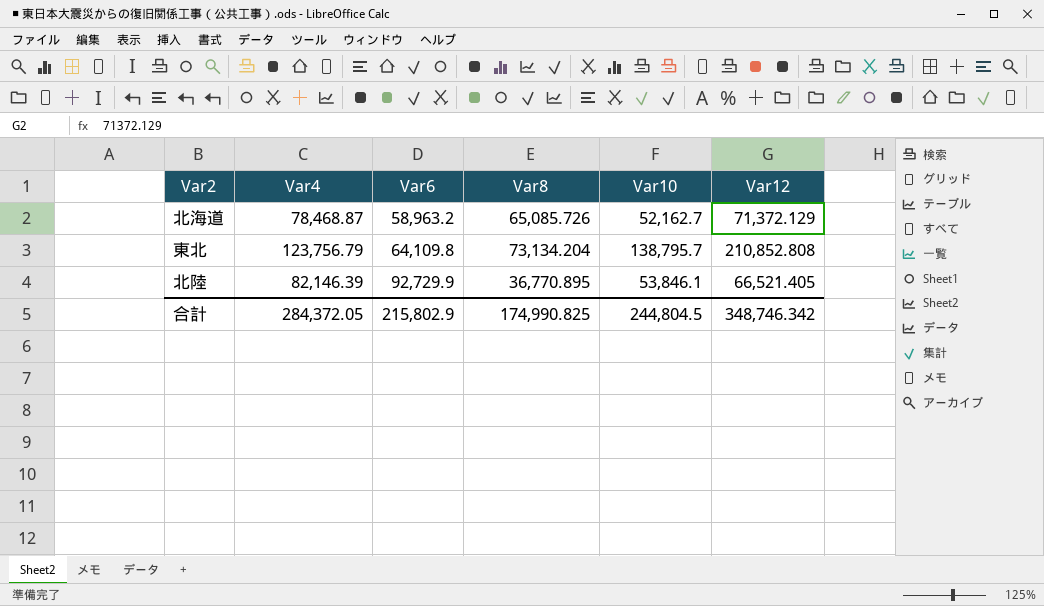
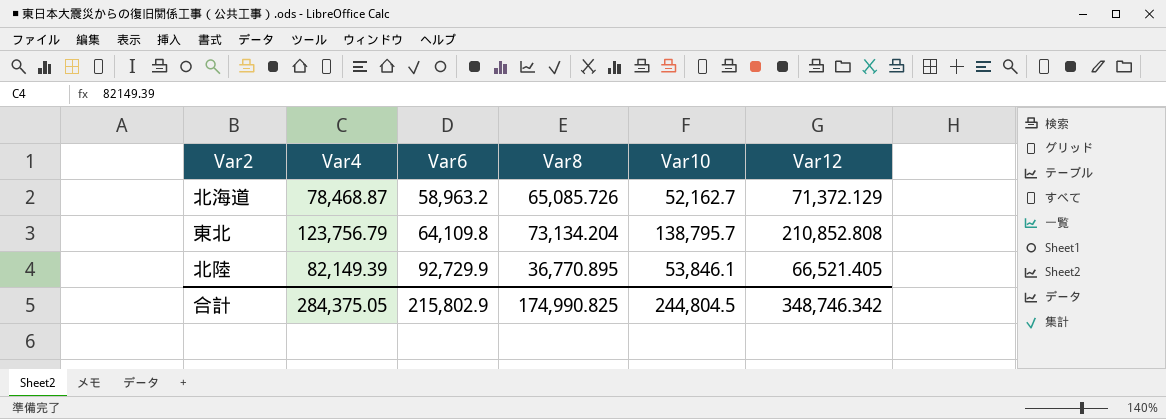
北陸 | Var4: 82,146.39 -> 82,149.39
合計 | Var4: 284,372.05 -> 284,375.05

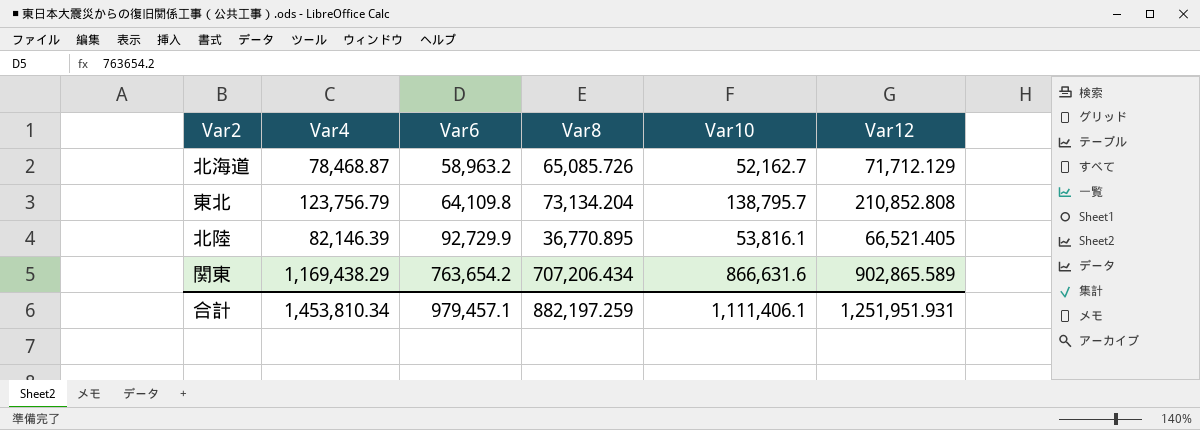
北海道 | Var12: 71,372.129 -> 71,712.129
北陸 | Var4: 82,149.39 -> 82,146.39
北陸 | Var10: 53,846.1 -> 53,816.1
row 関東: none -> 1,169,438.29 | 763,654.2 | 707,206.434 | 866,631.6 | 902,865.589
合計 | Var4: 284,375.05 -> 1,453,810.34
合計 | Var6: 215,802.9 -> 979,457.1
合計 | Var8: 174,990.825 -> 882,197.259
合計 | Var10: 244,804.5 -> 1,111,406.1
合計 | Var12: 348,746.342 -> 1,251,951.931

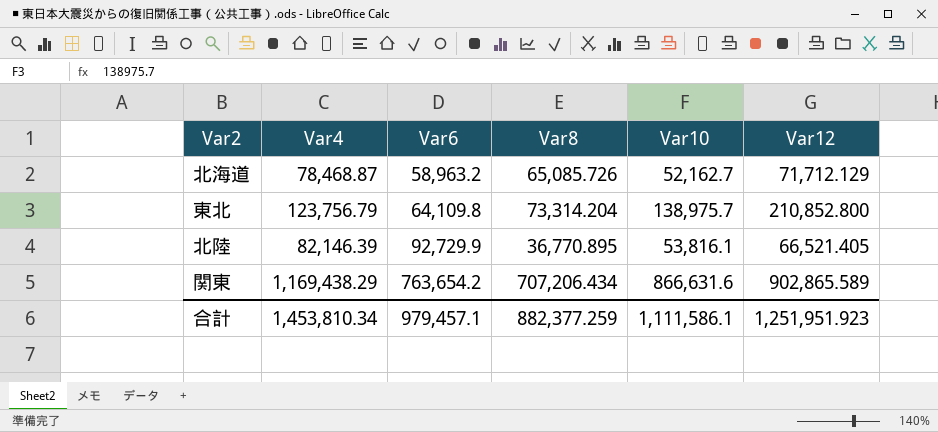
東北 | Var8: 73,134.204 -> 73,314.204
東北 | Var10: 138,795.7 -> 138,975.7
東北 | Var12: 210,852.808 -> 210,852.800
合計 | Var8: 882,197.259 -> 882,377.259
合計 | Var10: 1,111,406.1 -> 1,111,586.1
合計 | Var12: 1,251,951.931 -> 1,251,951.923

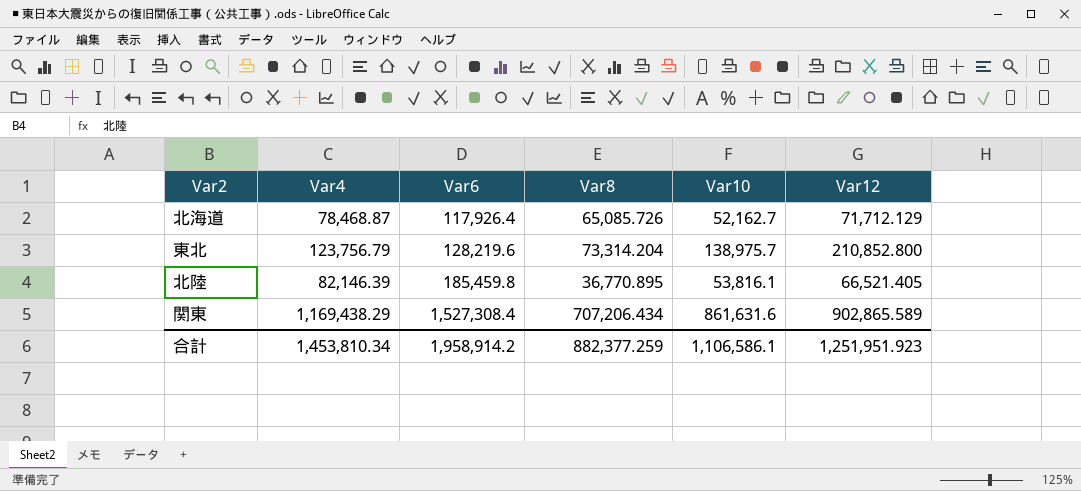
北海道 | Var6: 58,963.2 -> 117,926.4
東北 | Var6: 64,109.8 -> 128,219.6
北陸 | Var6: 92,729.9 -> 185,459.8
関東 | Var6: 763,654.2 -> 1,527,308.4
関東 | Var10: 866,631.6 -> 861,631.6
合計 | Var6: 979,457.1 -> 1,958,914.2
合計 | Var10: 1,111,586.1 -> 1,106,586.1

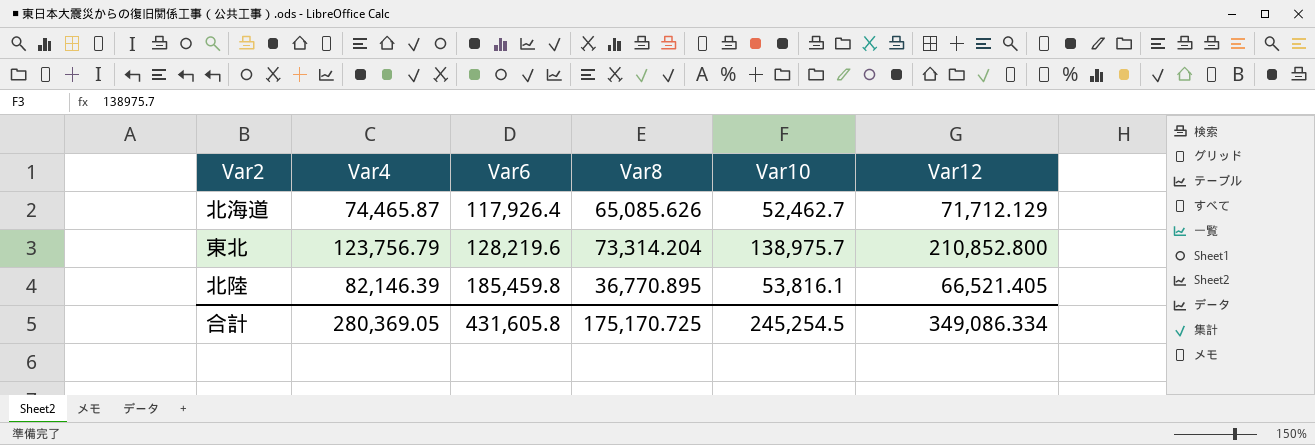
row 関東: 1,169,438.29 | 1,527,308.4 | 707,206.434 | 861,631.6 | 902,865.589 -> none
北海道 | Var4: 78,468.87 -> 74,465.87
北海道 | Var8: 65,085.726 -> 65,085.626
北海道 | Var10: 52,162.7 -> 52,462.7
合計 | Var4: 1,453,810.34 -> 280,369.05
合計 | Var6: 1,958,914.2 -> 431,605.8
合計 | Var8: 882,377.259 -> 175,170.725
合計 | Var10: 1,106,586.1 -> 245,254.5
合計 | Var12: 1,251,951.923 -> 349,086.334

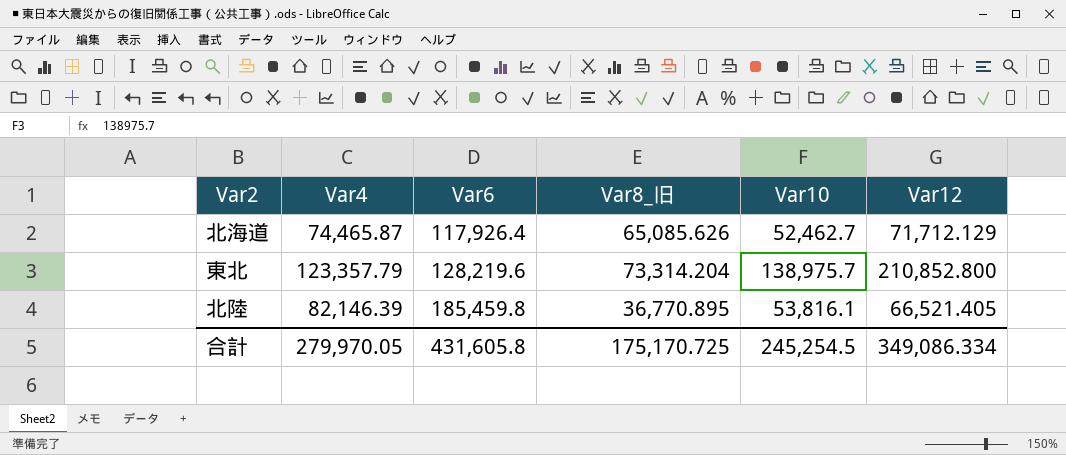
column name: Var8 -> Var8_旧
東北 | Var4: 123,756.79 -> 123,357.79
合計 | Var4: 280,369.05 -> 279,970.05

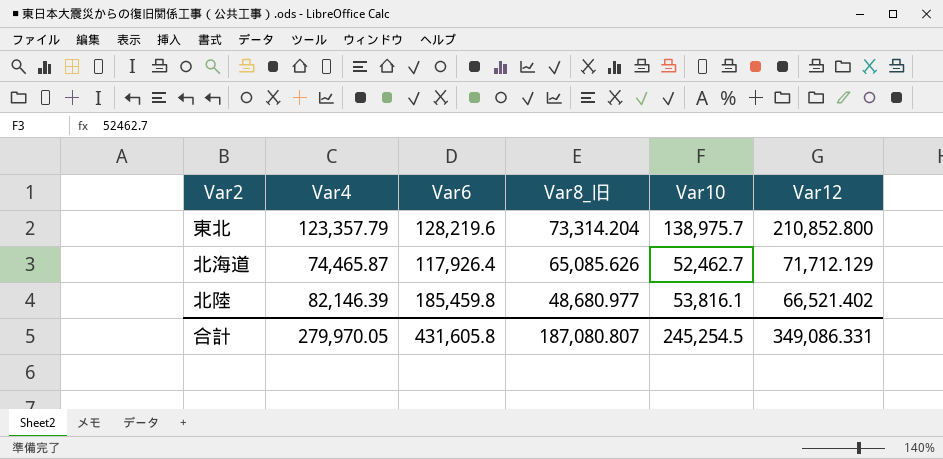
row order: Var6 ascending -> Var8_旧 descending
北陸 | Var8_旧: 36,770.895 -> 48,680.977
北陸 | Var12: 66,521.405 -> 66,521.402
合計 | Var8_旧: 175,170.725 -> 187,080.807
合計 | Var12: 349,086.334 -> 349,086.331

